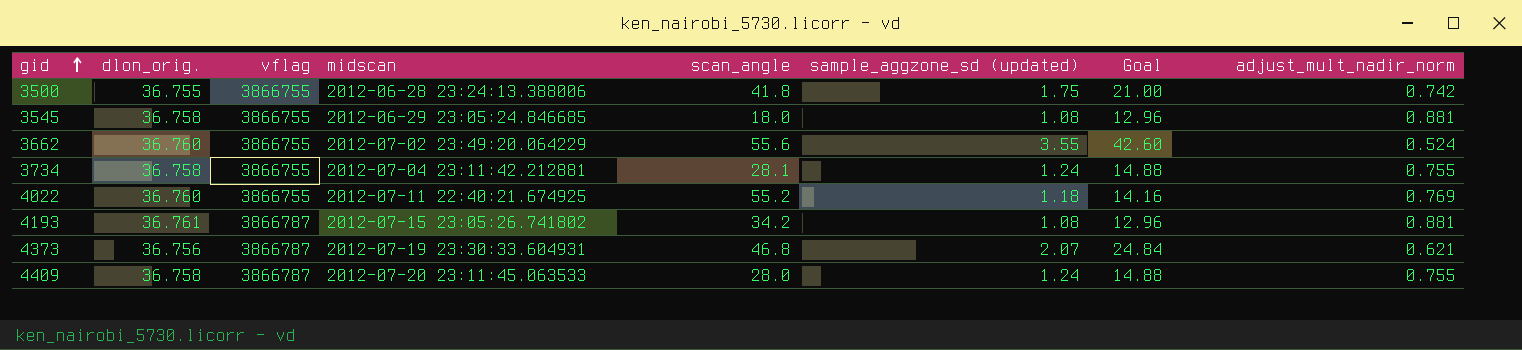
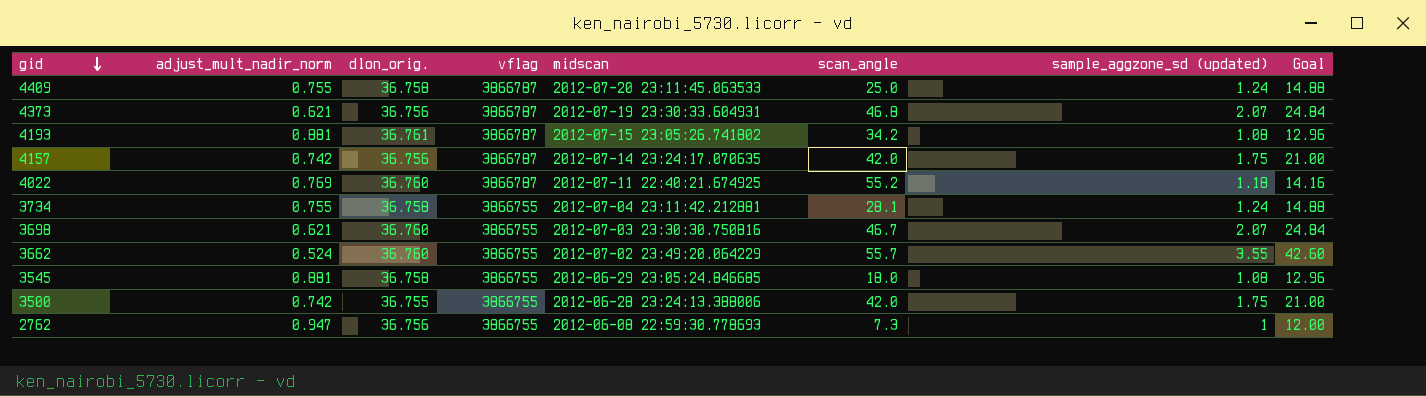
row order: gid ascending -> gid descending
column adjust_mult_nadir_norm | position: 8 -> 2
4409 | scan_angle: 28.0 -> 25.0
row 4157: none -> 0.742 | 36.756 | 3866787 | 2012-07-14 23:24:17.070635 | 42.0 | 1.75 | 21.00
4022 | vflag: 3866755 -> 3866787
row 3698: none -> 0.621 | 36.760 | 3866755 | 2012-07-03 23:30:30.750816 | 46.7 | 2.07 | 24.84
3662 | scan_angle: 55.6 -> 55.7
3500 | scan_angle: 41.8 -> 42.0
row 2762: none -> 0.947 | 36.756 | 3866755 | 2012-06-08 22:59:30.778693 | 7.3 | 1 | 12.00

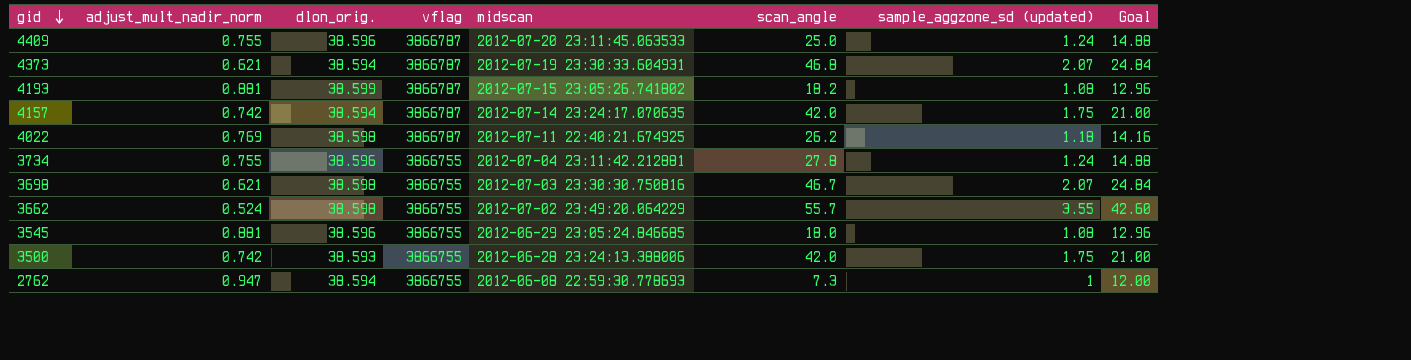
4409 | dlon_orig.: 36.758 -> 38.596
4373 | dlon_orig.: 36.756 -> 38.594
4193 | dlon_orig.: 36.761 -> 38.599
4193 | scan_angle: 34.2 -> 18.2
4157 | dlon_orig.: 36.756 -> 38.594
4022 | dlon_orig.: 36.760 -> 38.598
4022 | scan_angle: 55.2 -> 26.2
3734 | dlon_orig.: 36.758 -> 38.596
3734 | scan_angle: 28.1 -> 27.8
3698 | dlon_orig.: 36.760 -> 38.598
3662 | dlon_orig.: 36.760 -> 38.598
3545 | dlon_orig.: 36.758 -> 38.596
3500 | dlon_orig.: 36.755 -> 38.593
2762 | dlon_orig.: 36.756 -> 38.594

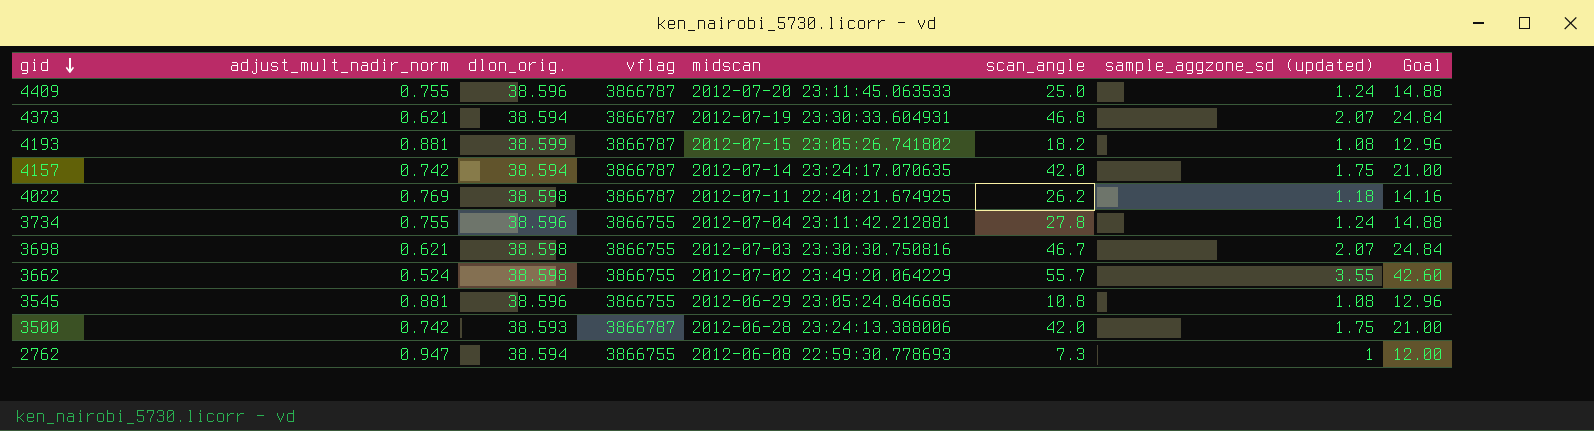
3545 | scan_angle: 18.0 -> 10.8
3500 | vflag: 3866755 -> 3866787

